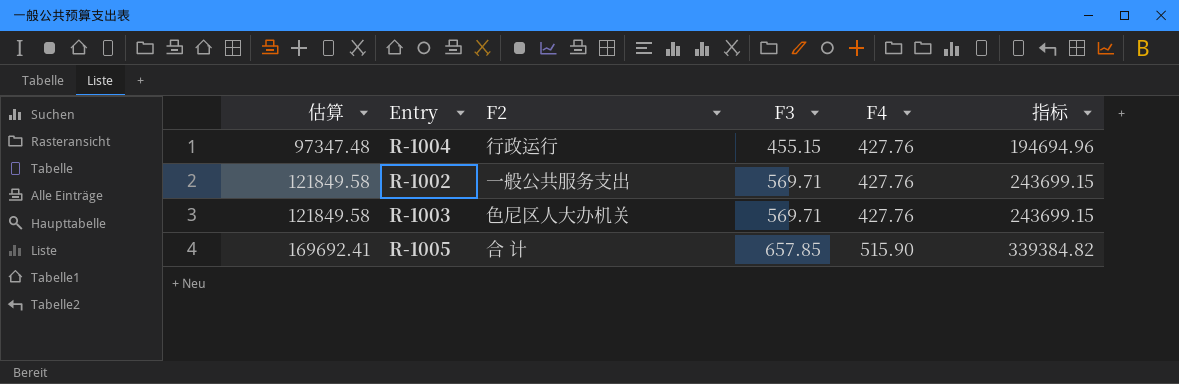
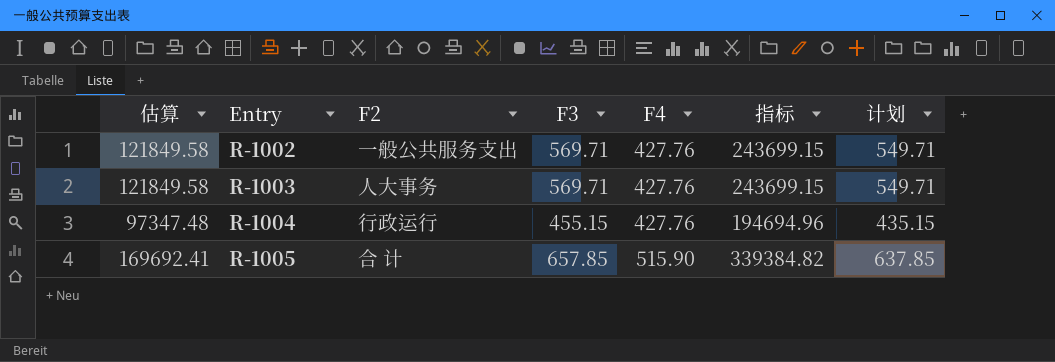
row order: 估算 ascending -> Entry ascending
column 计划 | formula: none -> [F3] - 20
R-1003 | F2: 色尼区人大办机关 -> 人大事务

